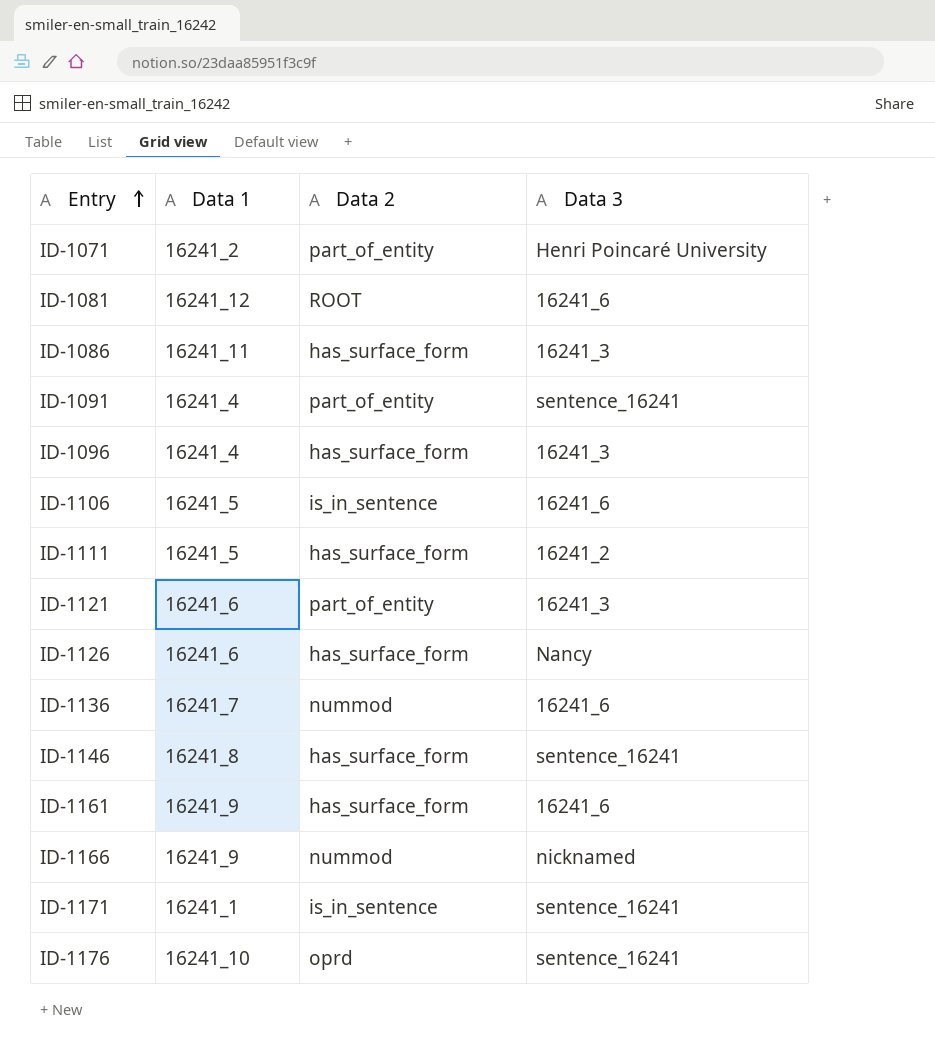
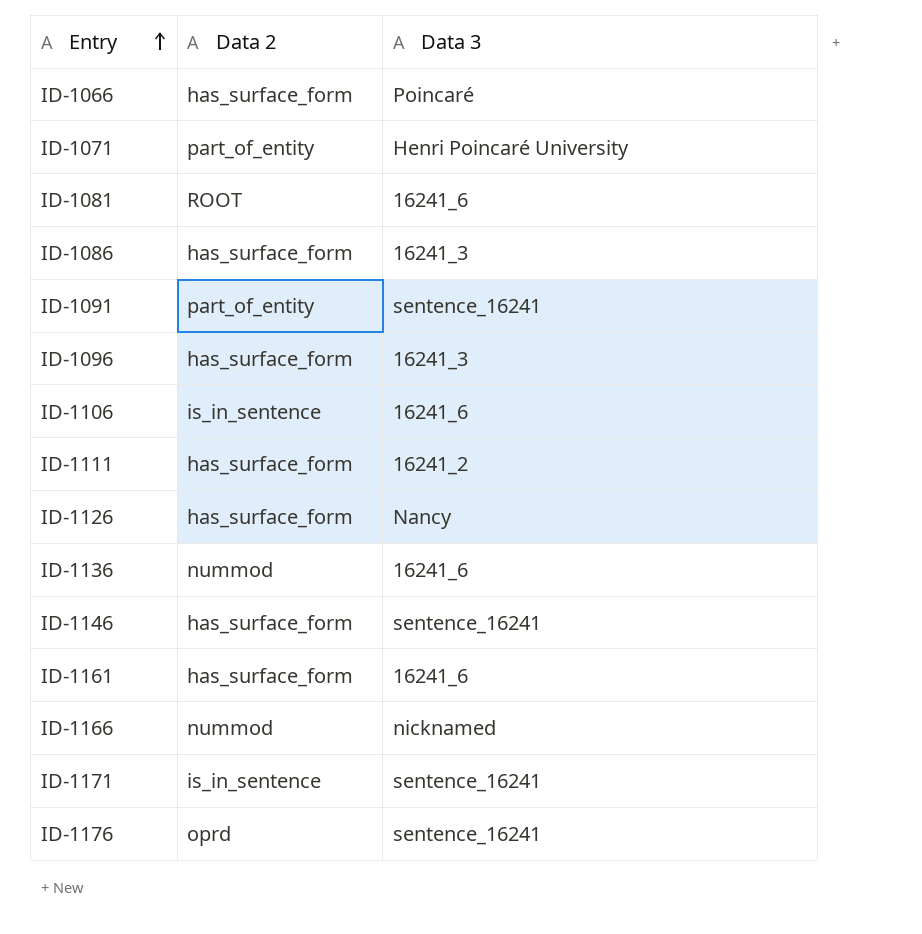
column Data 1 | position: 2 -> none
row ID-1121: 16241_6 | part_of_entity | 16241_3 -> none
row ID-1066: none -> has_surface_form | Poincaré

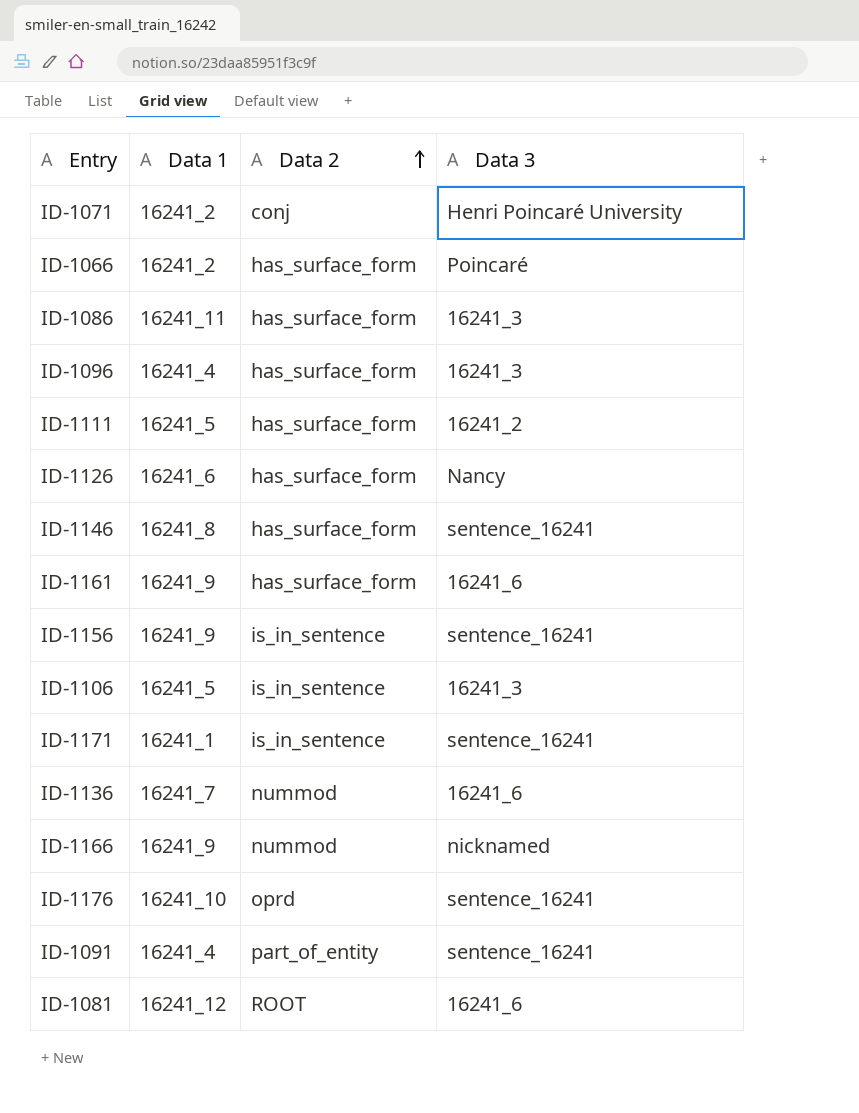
row order: Entry ascending -> Data 2 ascending
column Data 1 | position: none -> 2
ID-1071 | Data 2: part_of_entity -> conj
row ID-1156: none -> 16241_9 | is_in_sentence | sentence_16241
ID-1106 | Data 3: 16241_6 -> 16241_3

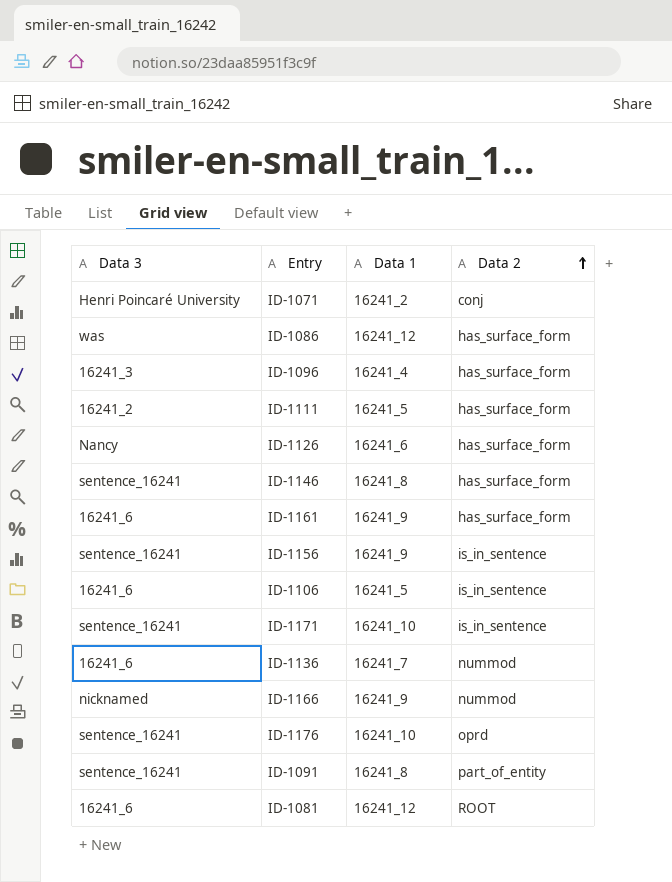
column Data 3 | position: 4 -> 1
row ID-1066: 16241_2 | has_surface_form | Poincaré -> none
ID-1086 | Data 3: 16241_3 -> was
ID-1086 | Data 1: 16241_11 -> 16241_12
ID-1106 | Data 3: 16241_3 -> 16241_6
ID-1171 | Data 1: 16241_1 -> 16241_10
ID-1091 | Data 1: 16241_4 -> 16241_8

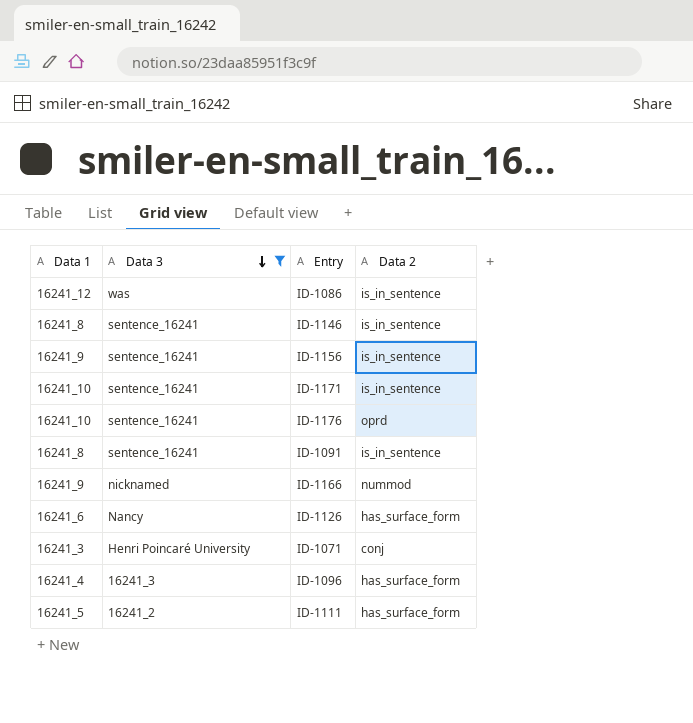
filter: none -> Data 3 != 16241_6
row order: Data 2 ascending -> Data 3 descending
column Data 1 | position: 3 -> 1
ID-1086 | Data 2: has_surface_form -> is_in_sentence
ID-1146 | Data 2: has_surface_form -> is_in_sentence
ID-1091 | Data 2: part_of_entity -> is_in_sentence
ID-1071 | Data 1: 16241_2 -> 16241_3

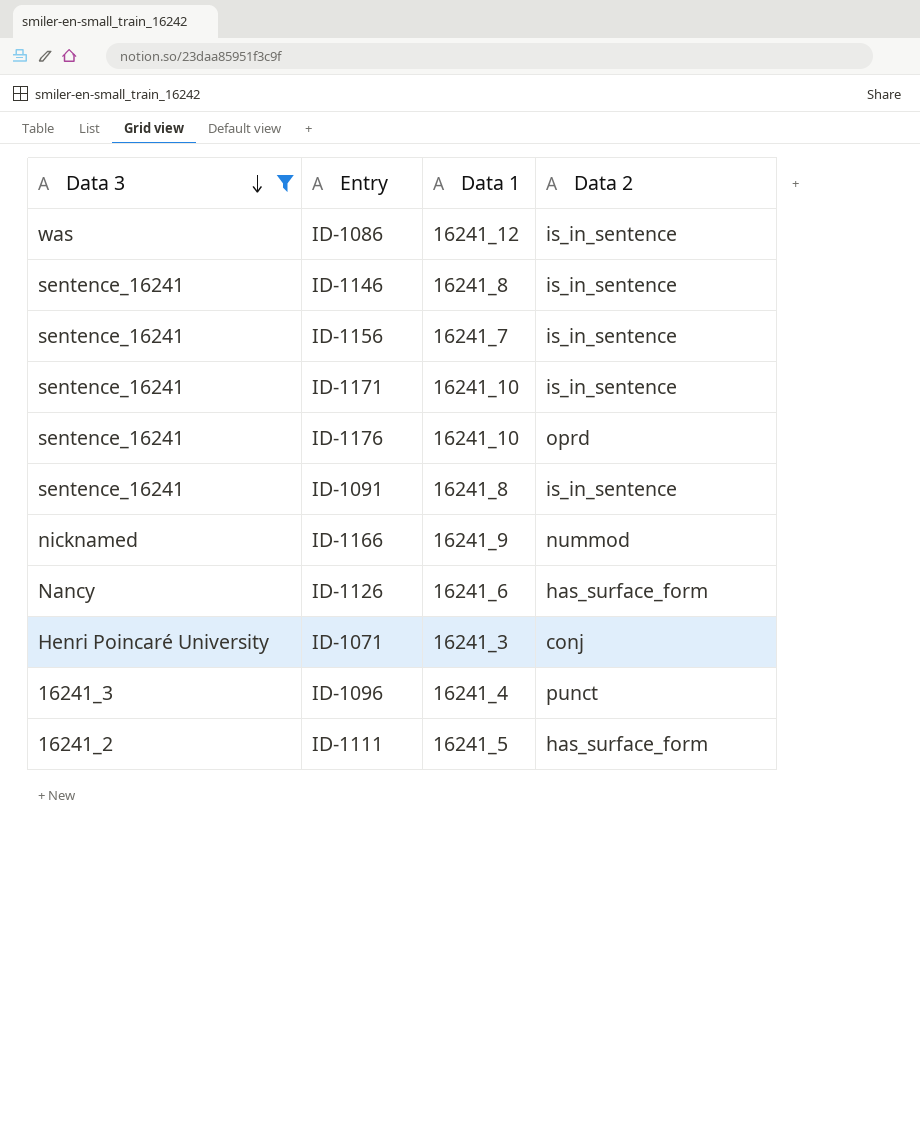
column Data 1 | position: 1 -> 3
ID-1156 | Data 1: 16241_9 -> 16241_7
ID-1096 | Data 2: has_surface_form -> punct

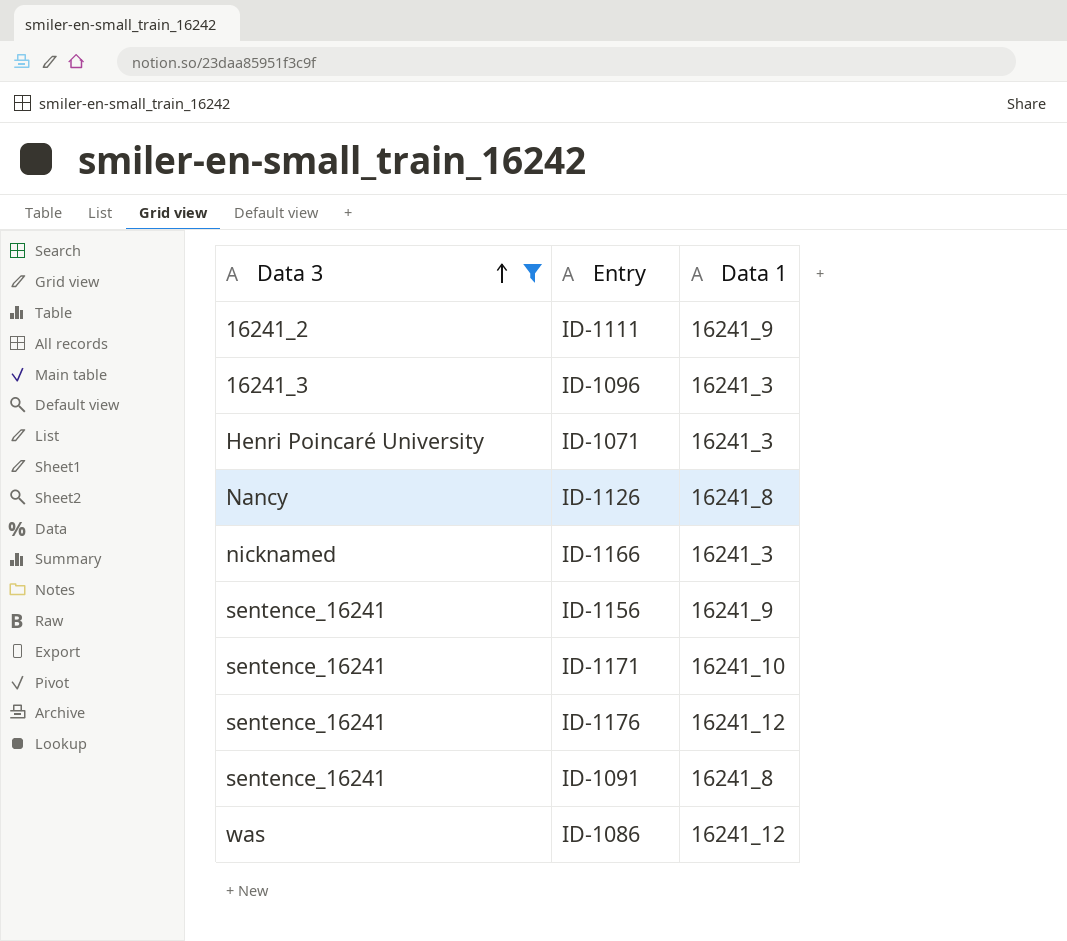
row order: Data 3 descending -> Data 3 ascending
column Data 2 | position: 4 -> none
row ID-1146: sentence_16241 | 16241_8 | is_in_sentence -> none
ID-1111 | Data 1: 16241_5 -> 16241_9
ID-1096 | Data 1: 16241_4 -> 16241_3
ID-1126 | Data 1: 16241_6 -> 16241_8
ID-1166 | Data 1: 16241_9 -> 16241_3
ID-1156 | Data 1: 16241_7 -> 16241_9
ID-1176 | Data 1: 16241_10 -> 16241_12

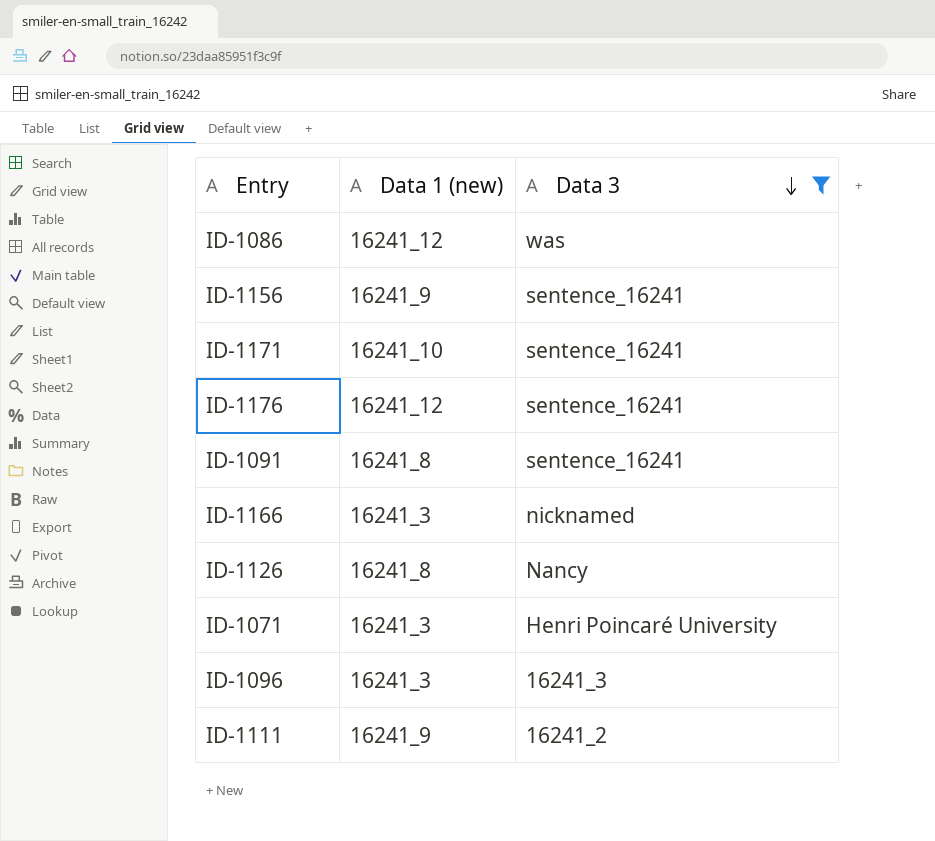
row order: Data 3 ascending -> Data 3 descending
column name: Data 1 -> Data 1 (new)
column Data 3 | position: 1 -> 3

